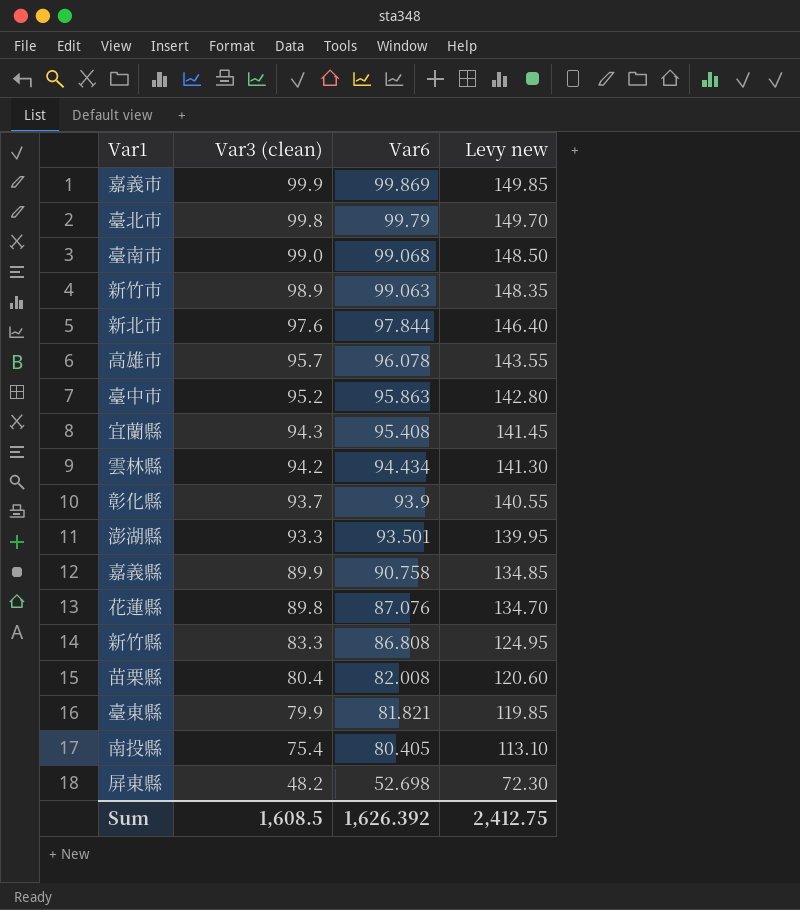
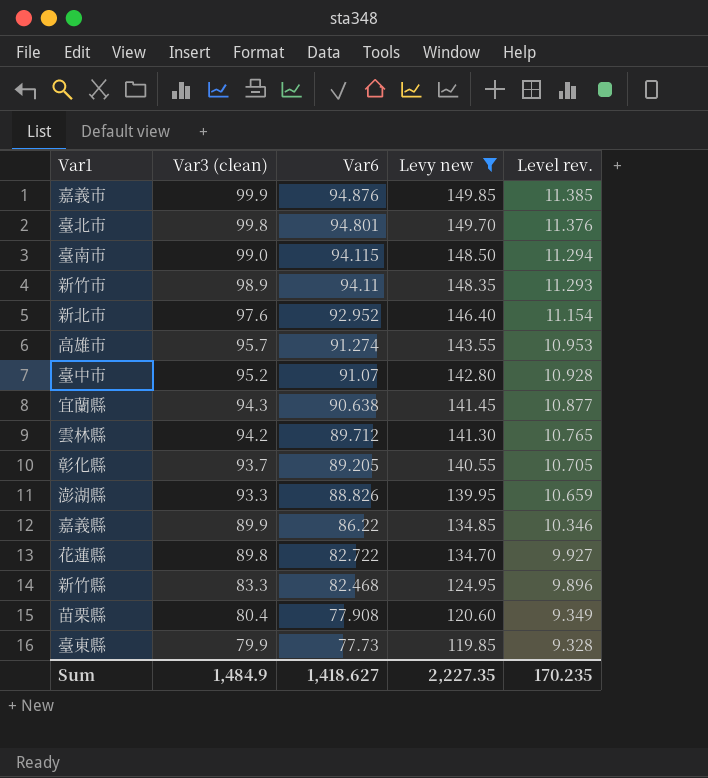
filter: none -> Levy new >= 119.85
column Level rev. | formula: none -> [Var6] * 0.12
嘉義市 | Var6: 99.869 -> 94.876
臺北市 | Var6: 99.79 -> 94.801
臺南市 | Var6: 99.068 -> 94.115
新竹市 | Var6: 99.063 -> 94.11
新北市 | Var6: 97.844 -> 92.952
高雄市 | Var6: 96.078 -> 91.274
臺中市 | Var6: 95.863 -> 91.07
宜蘭縣 | Var6: 95.408 -> 90.638
雲林縣 | Var6: 94.434 -> 89.712
彰化縣 | Var6: 93.9 -> 89.205
澎湖縣 | Var6: 93.501 -> 88.826
嘉義縣 | Var6: 90.758 -> 86.22
花蓮縣 | Var6: 87.076 -> 82.722
新竹縣 | Var6: 86.808 -> 82.468
苗栗縣 | Var6: 82.008 -> 77.908
臺東縣 | Var6: 81.821 -> 77.73
Sum | Var3 (clean): 1,608.5 -> 1,484.9
Sum | Var6: 1,626.392 -> 1,418.627
Sum | Levy new: 2,412.75 -> 2,227.35

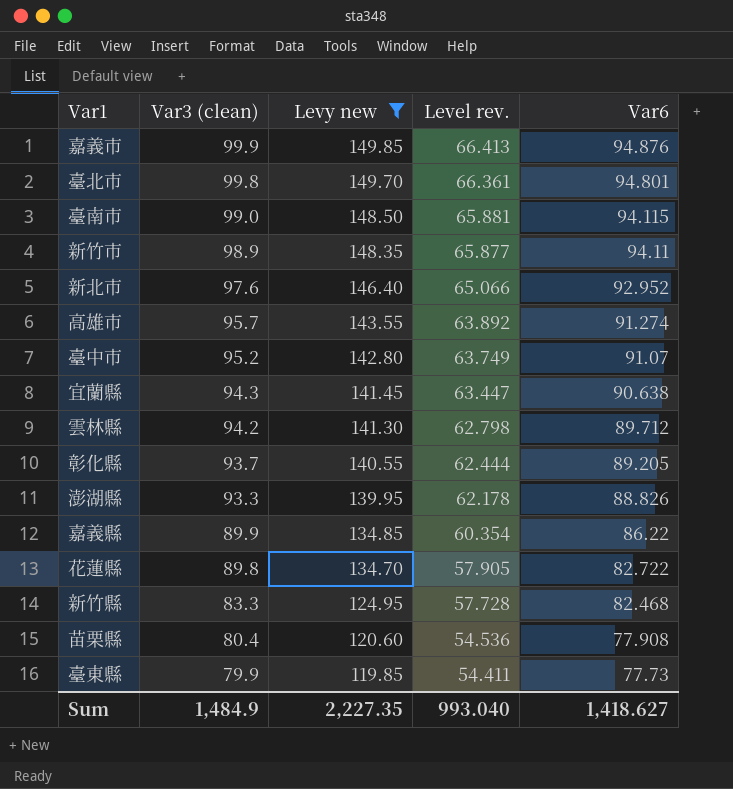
column Level rev. | formula: [Var6] * 0.12 -> [Var6] * 0.7
column Var6 | position: 3 -> 5
Sum | Level rev.: 170.235 -> 993.040

